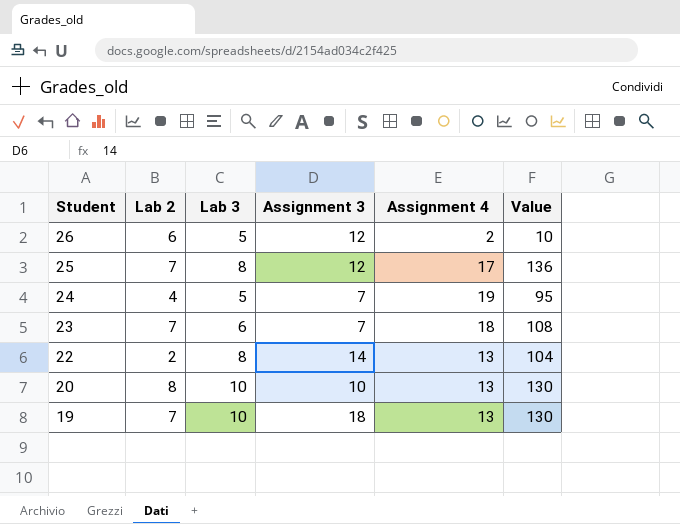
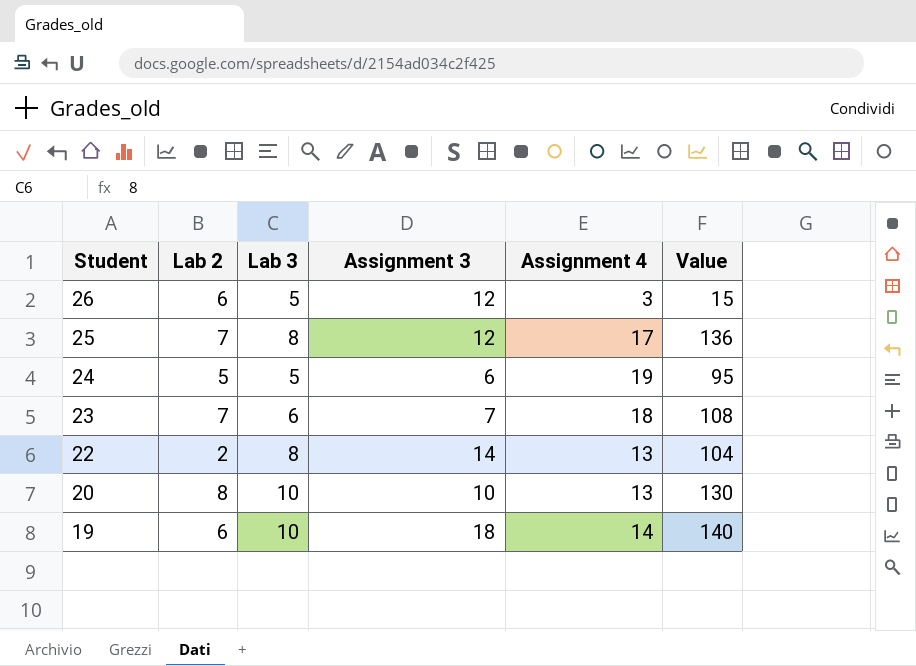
26 | Assignment 4: 2 -> 3
26 | Value: 10 -> 15
24 | Lab 2: 4 -> 5
24 | Assignment 3: 7 -> 6
19 | Lab 2: 7 -> 6
19 | Assignment 4: 13 -> 14
19 | Value: 130 -> 140

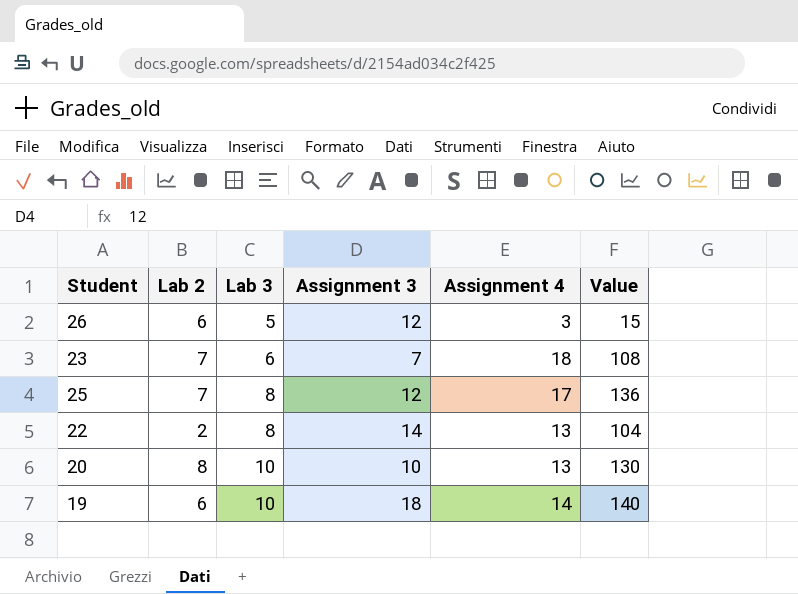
row order: Student descending -> Lab 3 ascending
row 24: 5 | 5 | 6 | 19 | 95 -> none

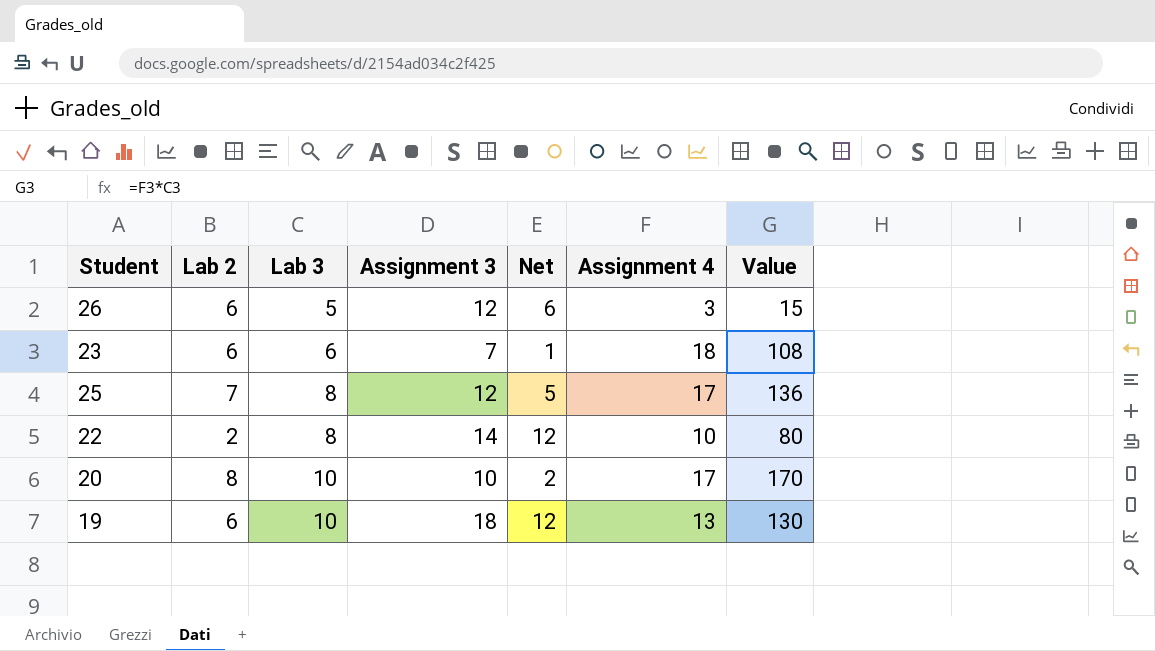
column Net | formula: none -> [Assignment 3] - [Lab 2]
23 | Lab 2: 7 -> 6
22 | Assignment 4: 13 -> 10
22 | Value: 104 -> 80
20 | Assignment 4: 13 -> 17
20 | Value: 130 -> 170
19 | Assignment 4: 14 -> 13
19 | Value: 140 -> 130

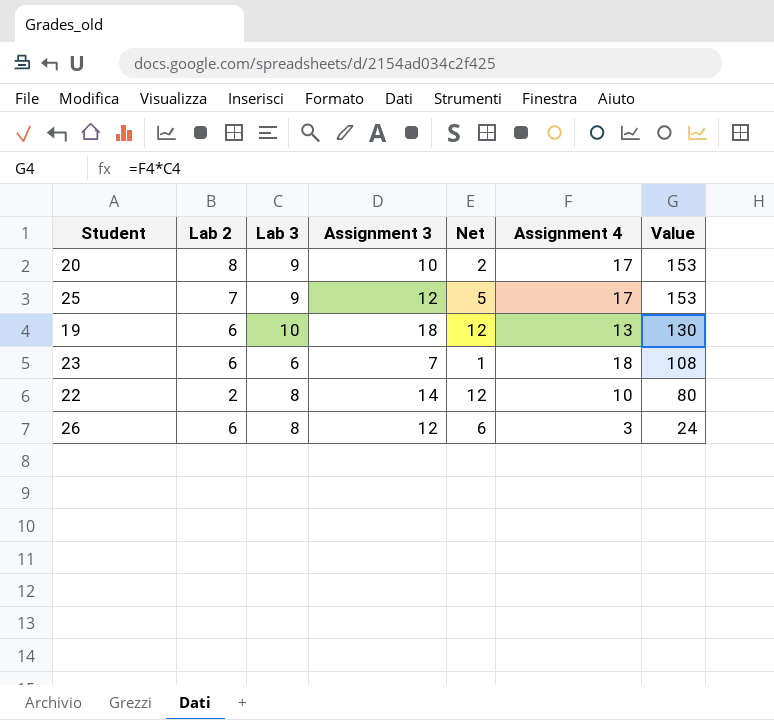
row order: Lab 3 ascending -> Value descending
20 | Lab 3: 10 -> 9
20 | Value: 170 -> 153
25 | Lab 3: 8 -> 9
25 | Value: 136 -> 153
26 | Lab 3: 5 -> 8
26 | Value: 15 -> 24

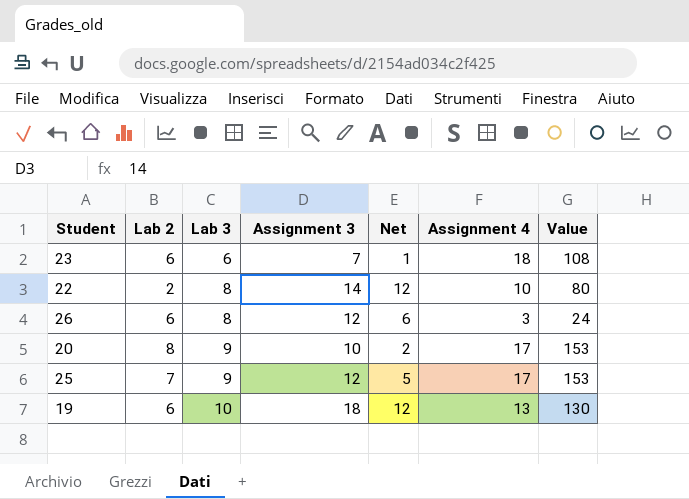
row order: Value descending -> Lab 3 ascending

